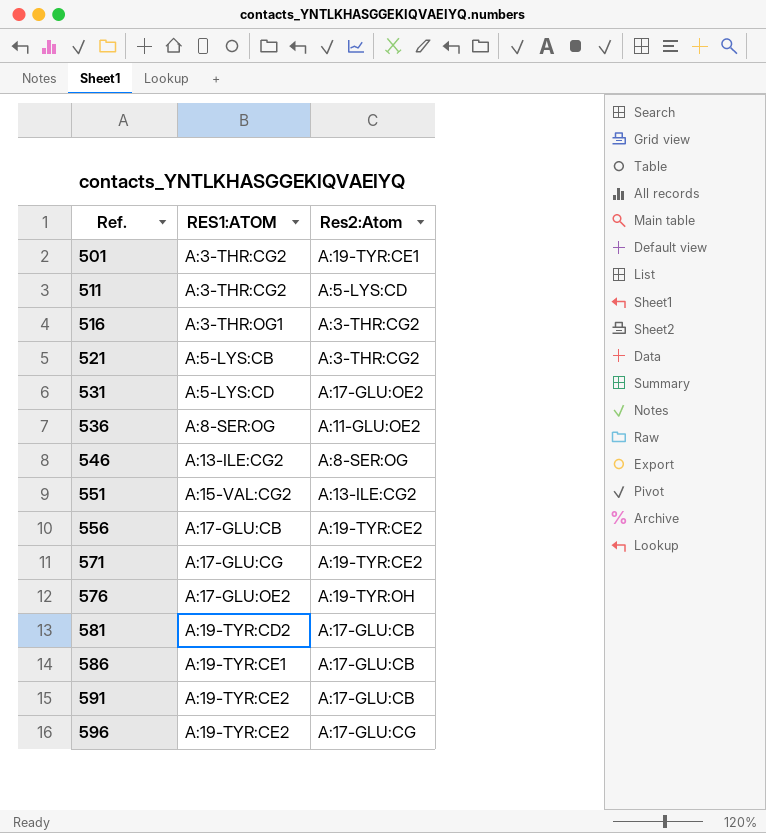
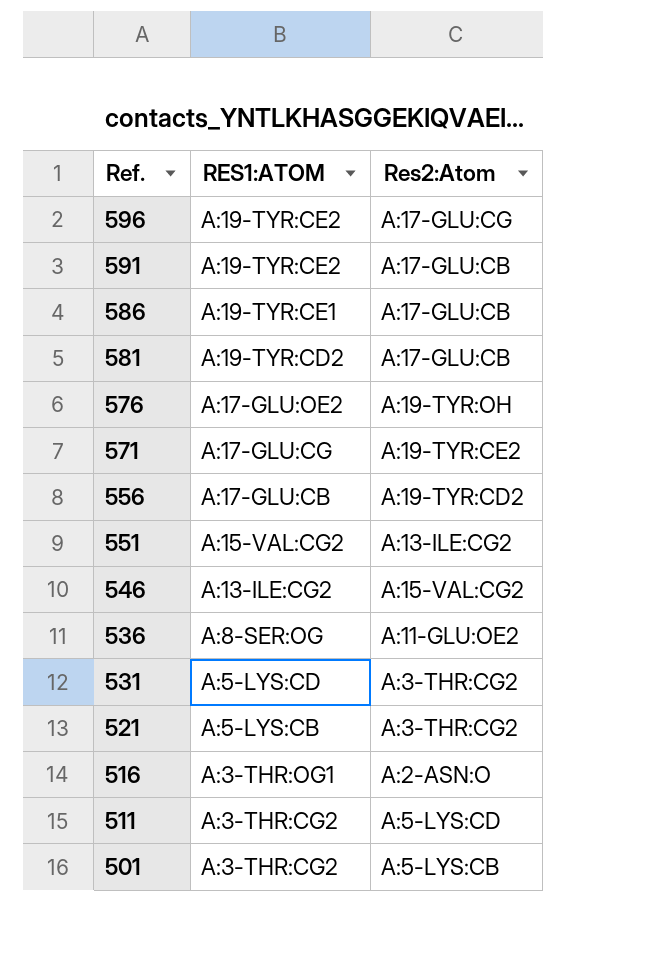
row order: Ref. ascending -> Ref. descending
556 | Res2:Atom: A:19-TYR:CE2 -> A:19-TYR:CD2
546 | Res2:Atom: A:8-SER:OG -> A:15-VAL:CG2
531 | Res2:Atom: A:17-GLU:OE2 -> A:3-THR:CG2
516 | Res2:Atom: A:3-THR:CG2 -> A:2-ASN:O
501 | Res2:Atom: A:19-TYR:CE1 -> A:5-LYS:CB

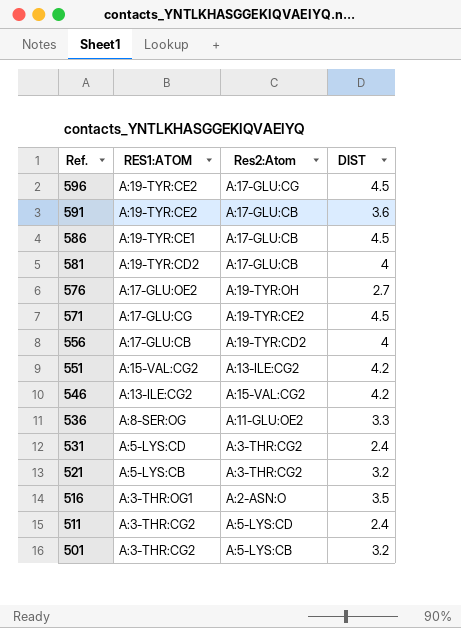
column DIST | position: none -> 4

